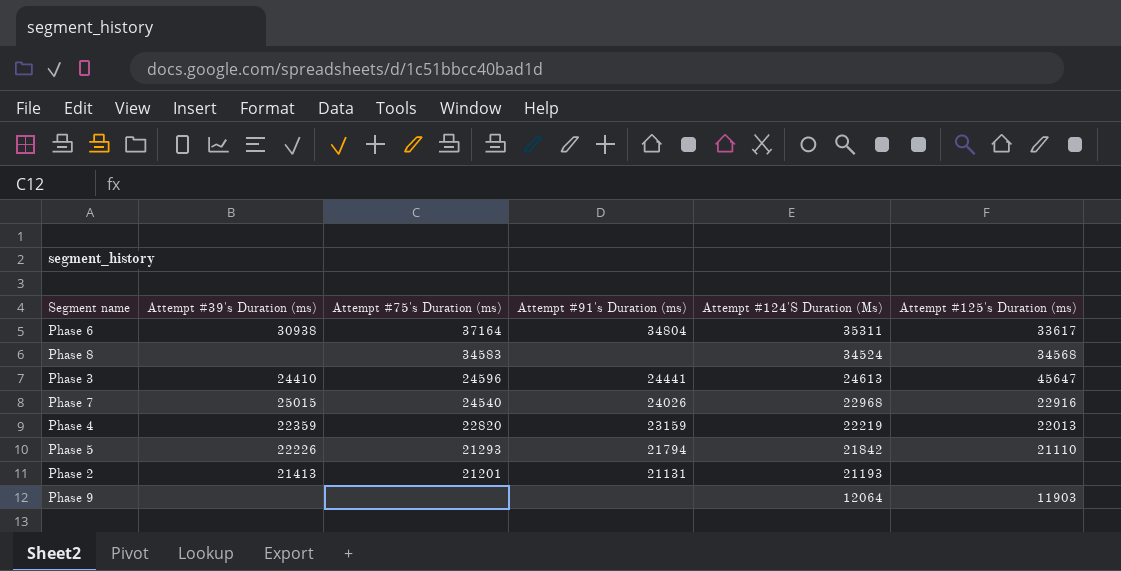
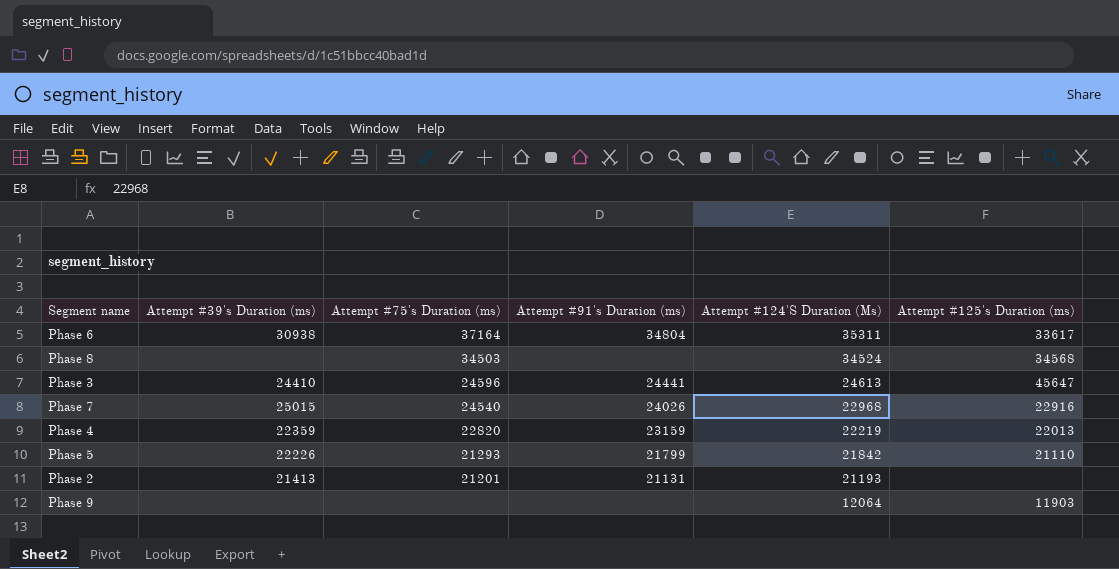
Phase 8 | Attempt #75's Duration (ms): 34583 -> 34503
Phase 5 | Attempt #91's Duration (ms): 21794 -> 21799

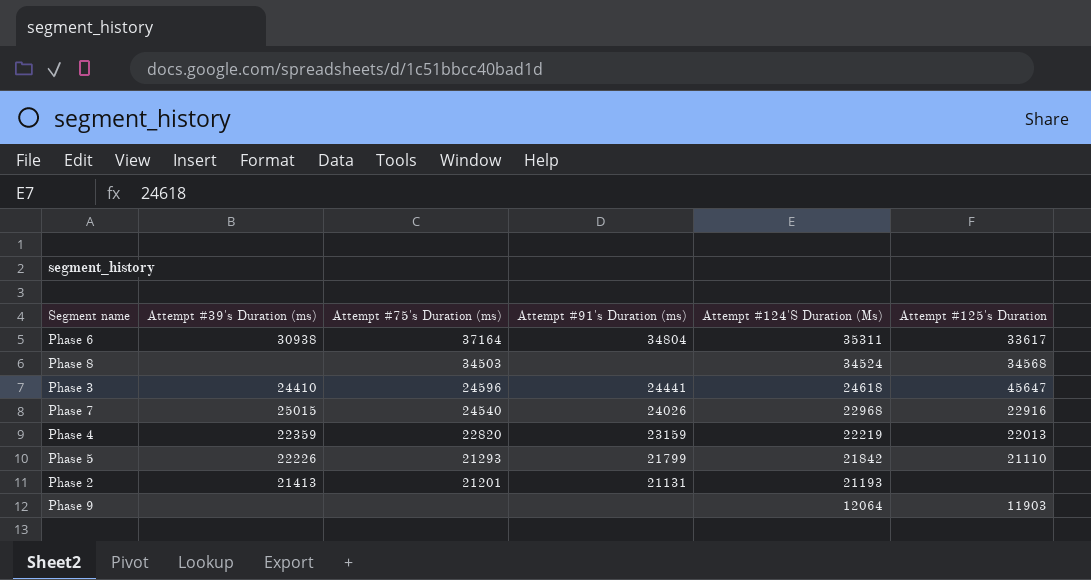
column name: Attempt #125's Duration (ms) -> Attempt #125's Duration
Phase 3 | Attempt #124'S Duration (Ms): 24613 -> 24618

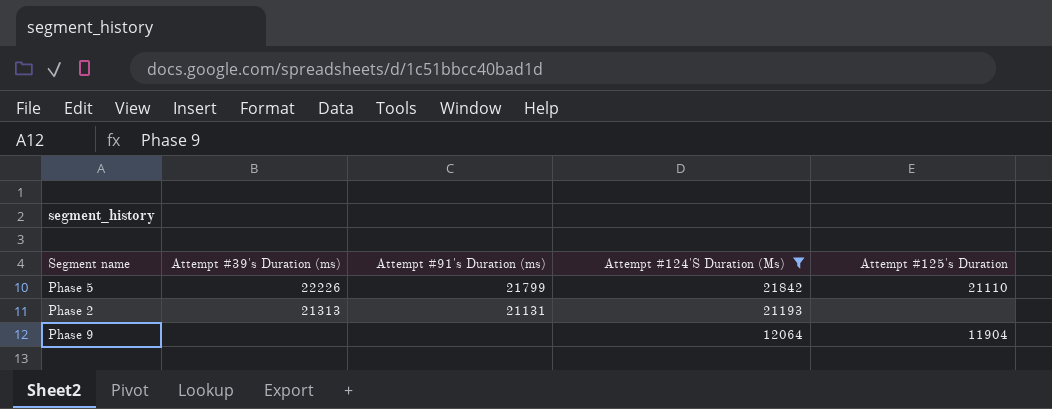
filter: none -> Attempt #124'S Duration (Ms) <= 21842
column Attempt #75's Duration (ms) | position: 3 -> none
Phase 2 | Attempt #39's Duration (ms): 21413 -> 21313
Phase 9 | Attempt #125's Duration: 11903 -> 11904

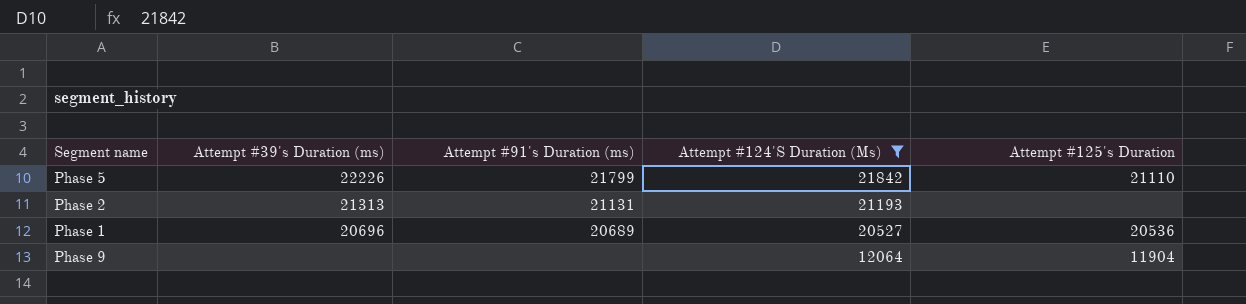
row Phase 1: none -> 20696 | 20689 | 20527 | 20536

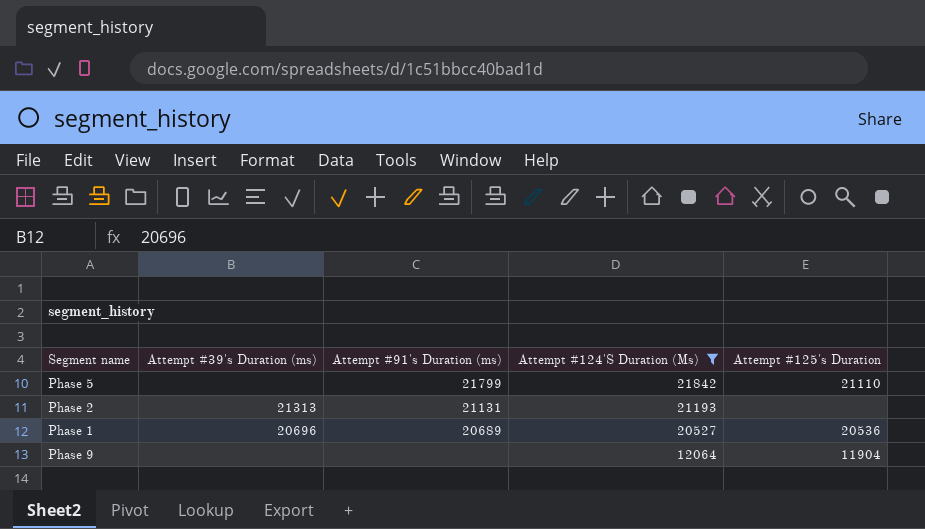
Phase 5 | Attempt #39's Duration (ms): 22226 -> none

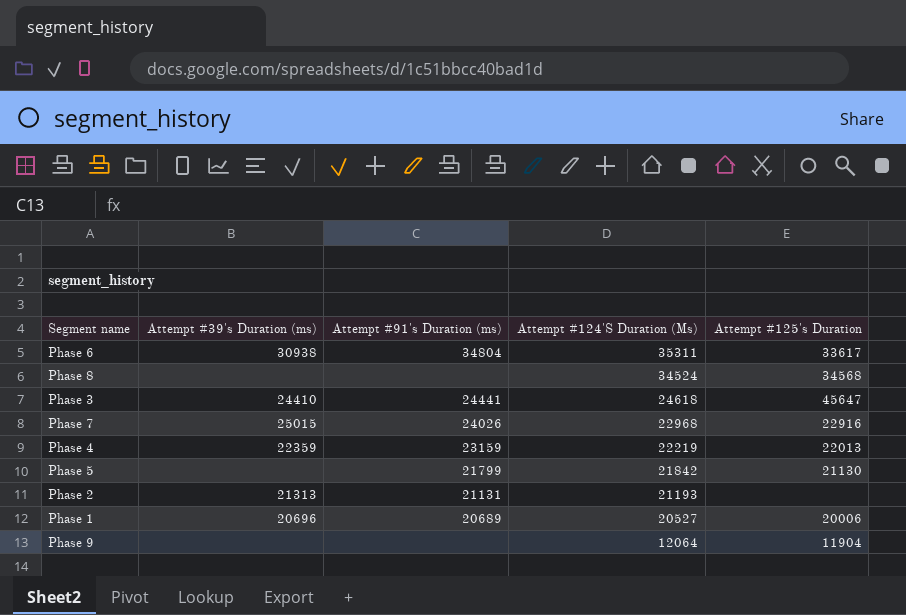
filter: Attempt #124'S Duration (Ms) <= 21842 -> none
Phase 5 | Attempt #125's Duration: 21110 -> 21130
Phase 1 | Attempt #125's Duration: 20536 -> 20006

